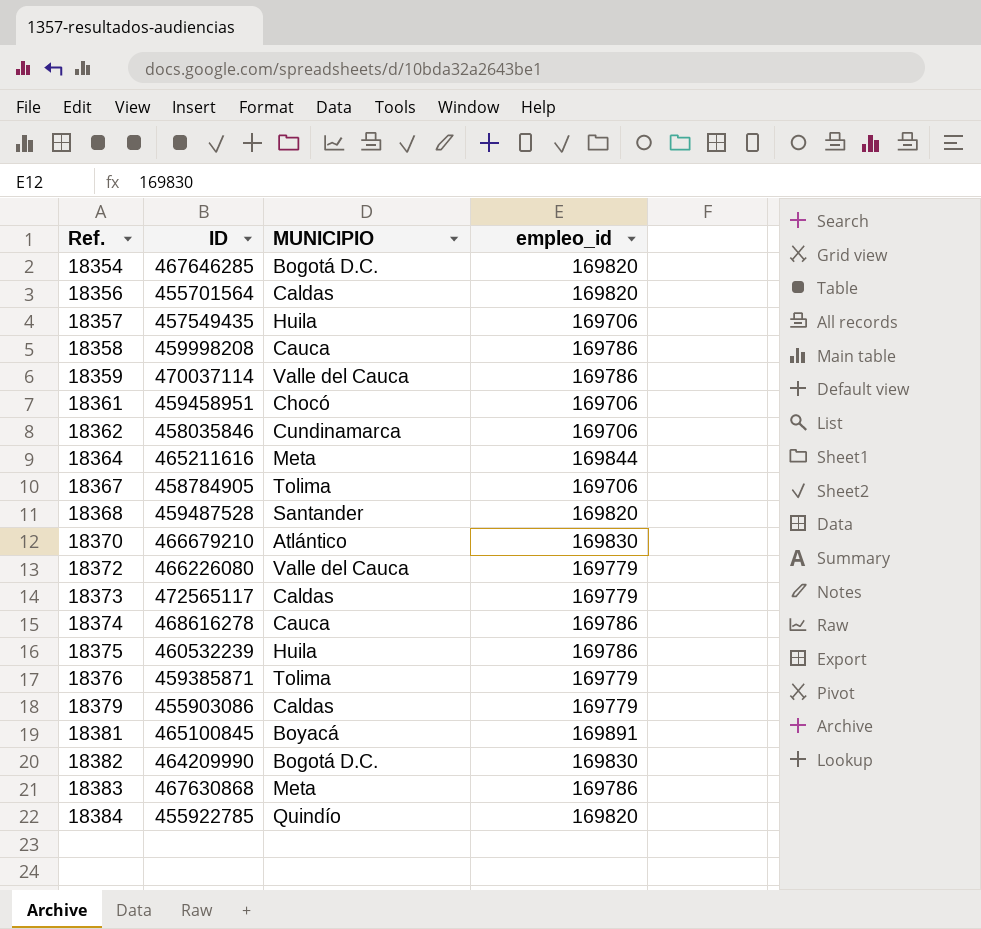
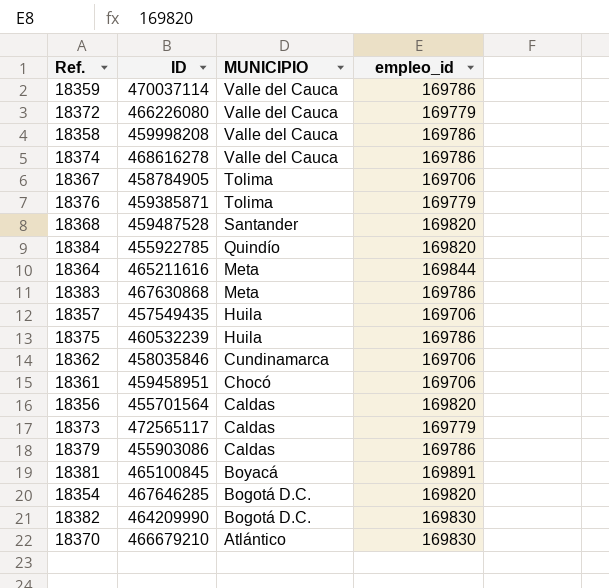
row order: Ref. ascending -> MUNICIPIO descending
18358 | MUNICIPIO: Cauca -> Valle del Cauca
18374 | MUNICIPIO: Cauca -> Valle del Cauca
18379 | empleo_id: 169779 -> 169786

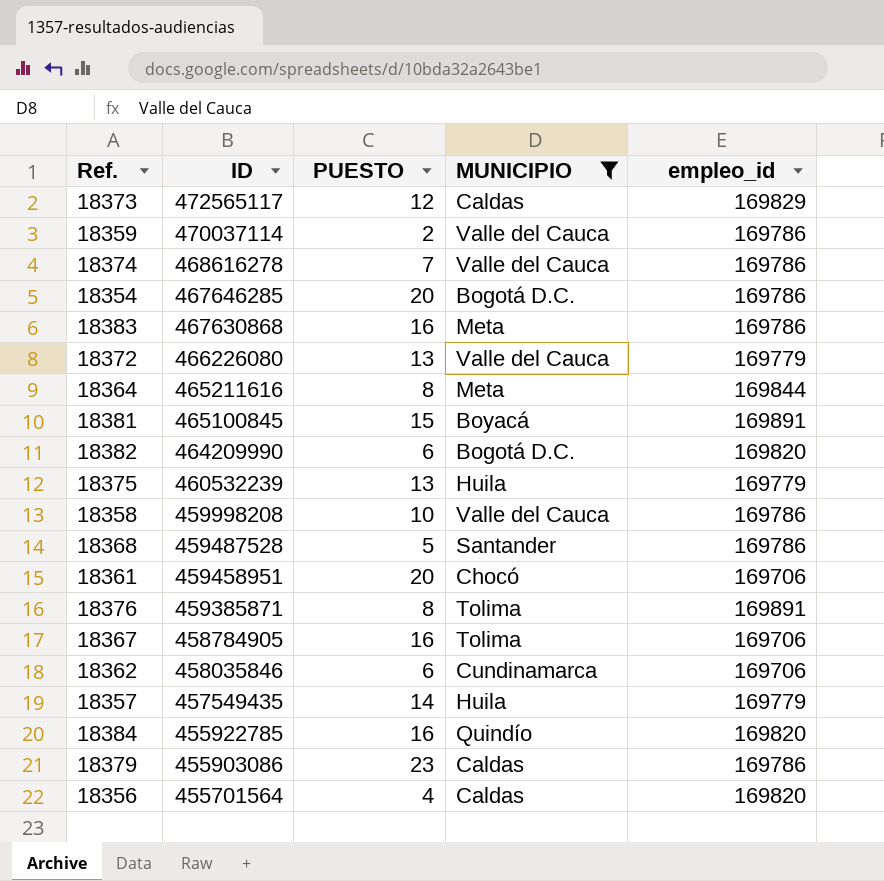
filter: none -> MUNICIPIO != Atlántico
row order: MUNICIPIO descending -> ID descending
column PUESTO | position: none -> 3
18373 | empleo_id: 169779 -> 169829
18354 | empleo_id: 169820 -> 169786
18382 | empleo_id: 169830 -> 169820
18375 | empleo_id: 169786 -> 169779
18368 | empleo_id: 169820 -> 169786
18376 | empleo_id: 169779 -> 169891
18357 | empleo_id: 169706 -> 169779

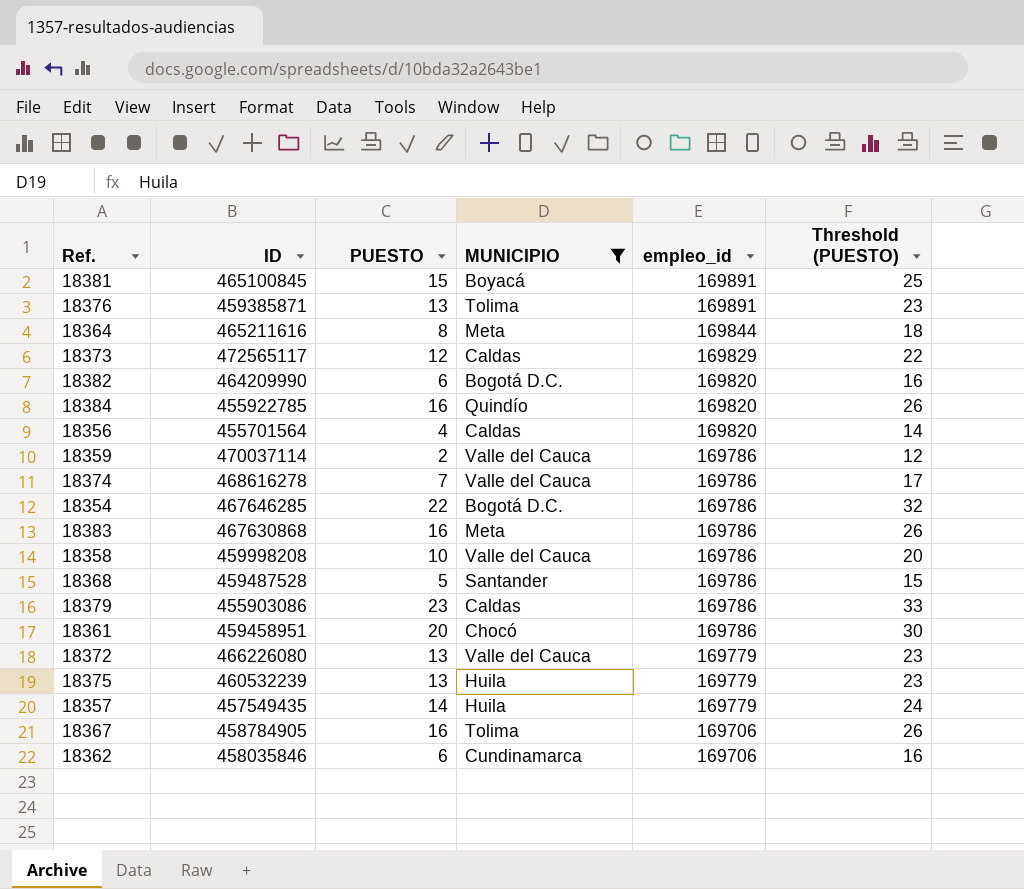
row order: ID descending -> empleo_id descending
column Threshold (PUESTO) | formula: none -> [PUESTO] + 10
18376 | PUESTO: 8 -> 13
18354 | PUESTO: 20 -> 22
18361 | empleo_id: 169706 -> 169786

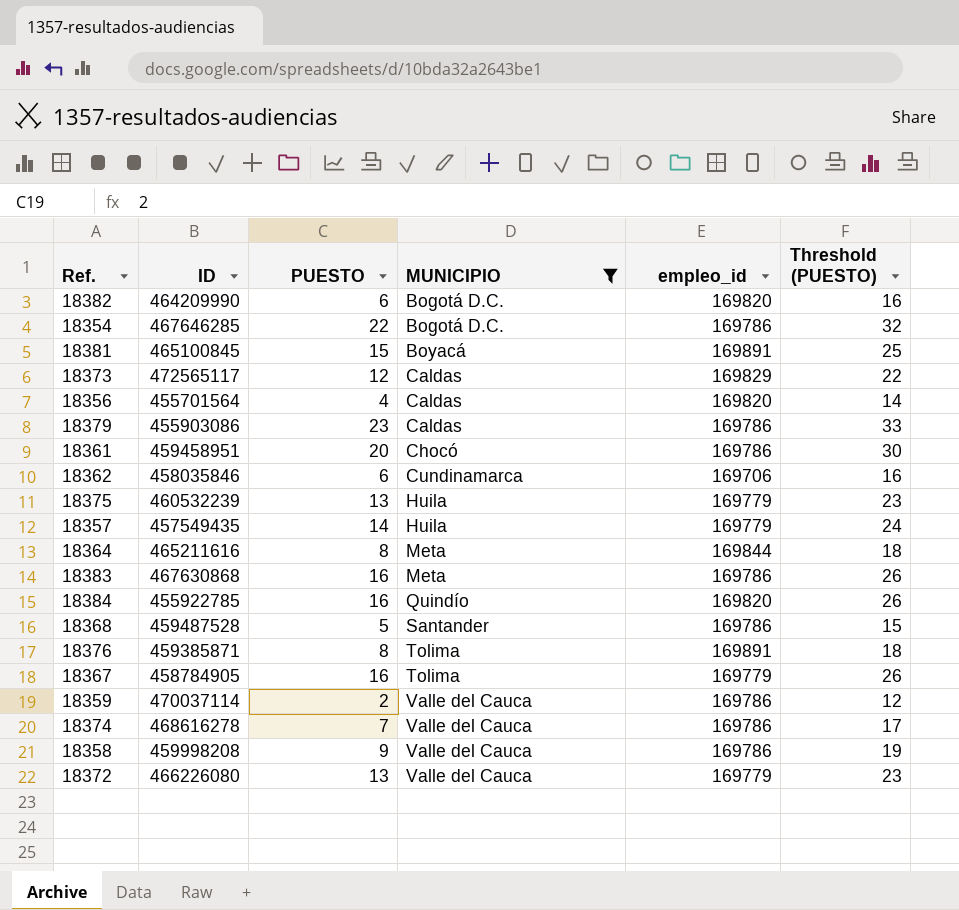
row order: empleo_id descending -> MUNICIPIO ascending
18376 | PUESTO: 13 -> 8
18376 | Threshold (PUESTO): 23 -> 18
18367 | empleo_id: 169706 -> 169779
18358 | PUESTO: 10 -> 9
18358 | Threshold (PUESTO): 20 -> 19

